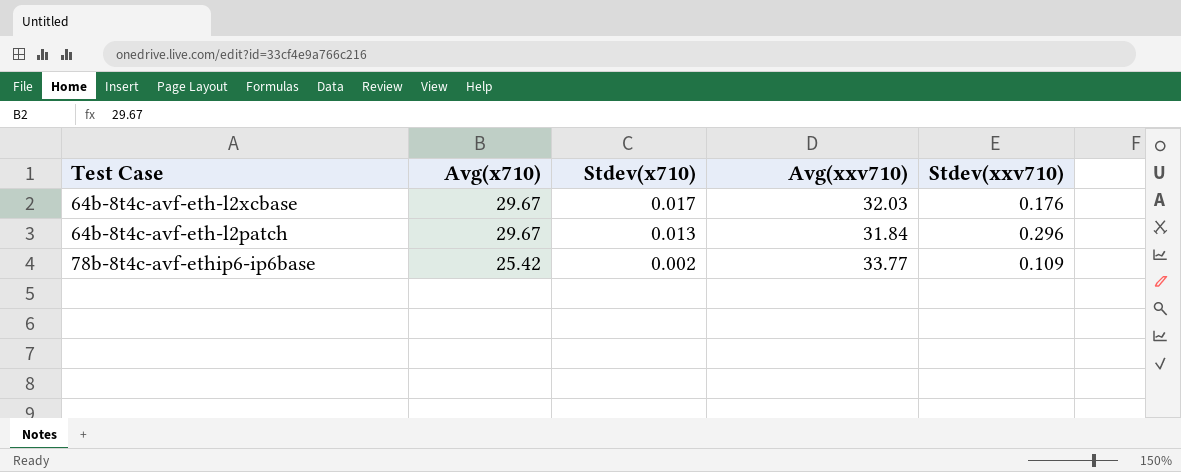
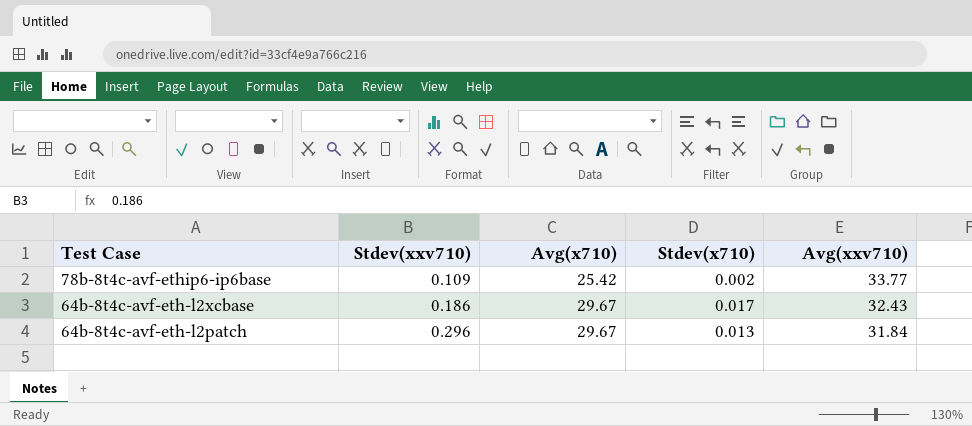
row order: Avg(x710) descending -> Test Case descending
column Stdev(xxv710) | position: 5 -> 2
64b-8t4c-avf-eth-l2xcbase | Stdev(xxv710): 0.176 -> 0.186
64b-8t4c-avf-eth-l2xcbase | Avg(xxv710): 32.03 -> 32.43

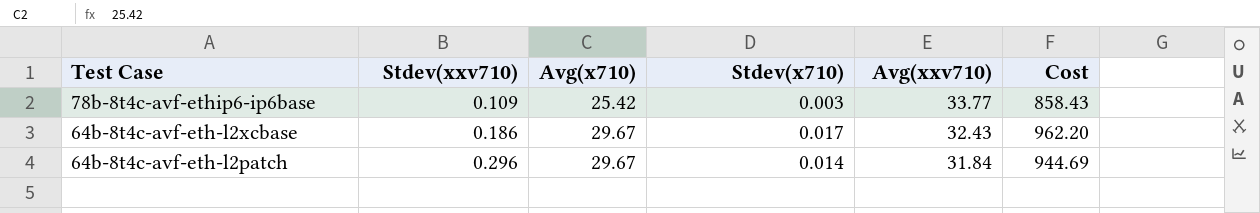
column Cost | formula: none -> [Avg(x710)] * [Avg(xxv710)]
78b-8t4c-avf-ethip6-ip6base | Stdev(x710): 0.002 -> 0.003
64b-8t4c-avf-eth-l2patch | Stdev(x710): 0.013 -> 0.014

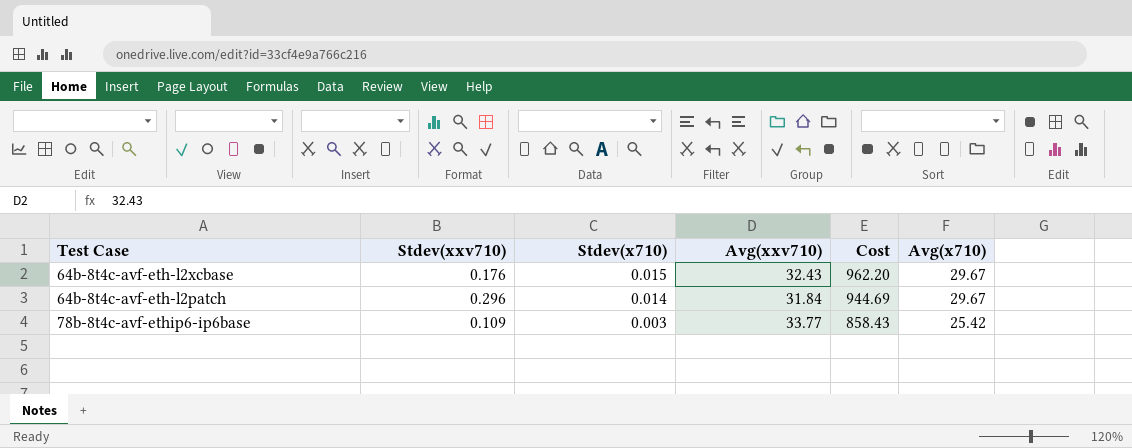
row order: Test Case descending -> Stdev(x710) descending
column Avg(x710) | position: 3 -> 6
64b-8t4c-avf-eth-l2xcbase | Stdev(xxv710): 0.186 -> 0.176
64b-8t4c-avf-eth-l2xcbase | Stdev(x710): 0.017 -> 0.015

